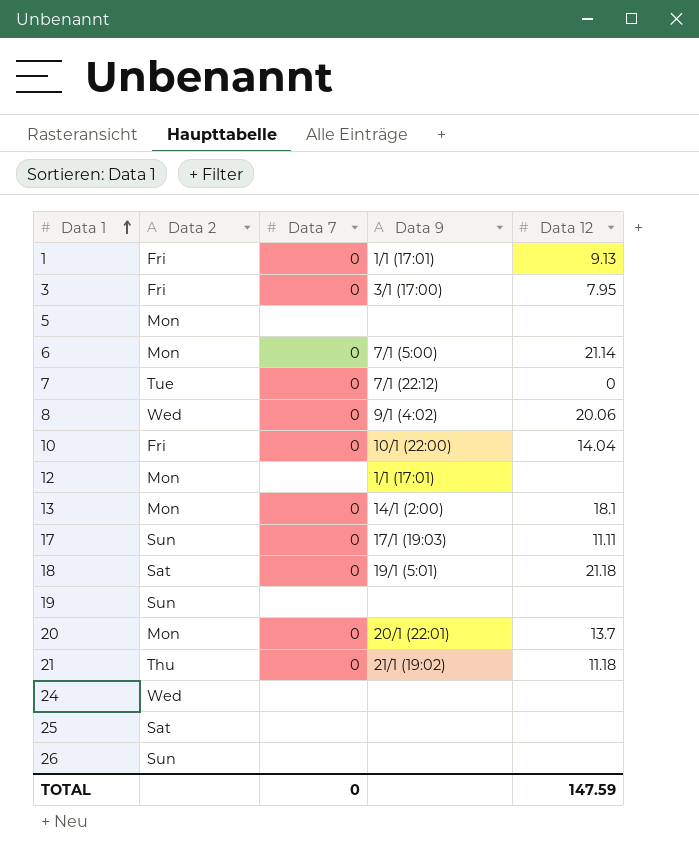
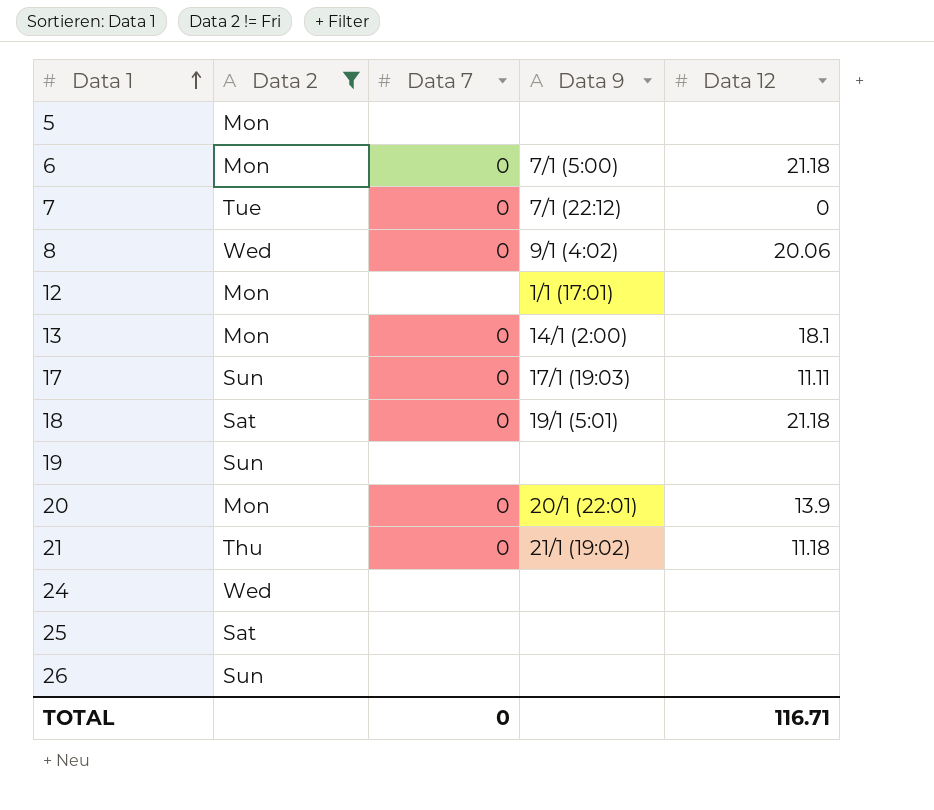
filter: none -> Data 2 != Fri
6 | Data 12: 21.14 -> 21.18
20 | Data 12: 13.7 -> 13.9
TOTAL | Data 12: 147.59 -> 116.71

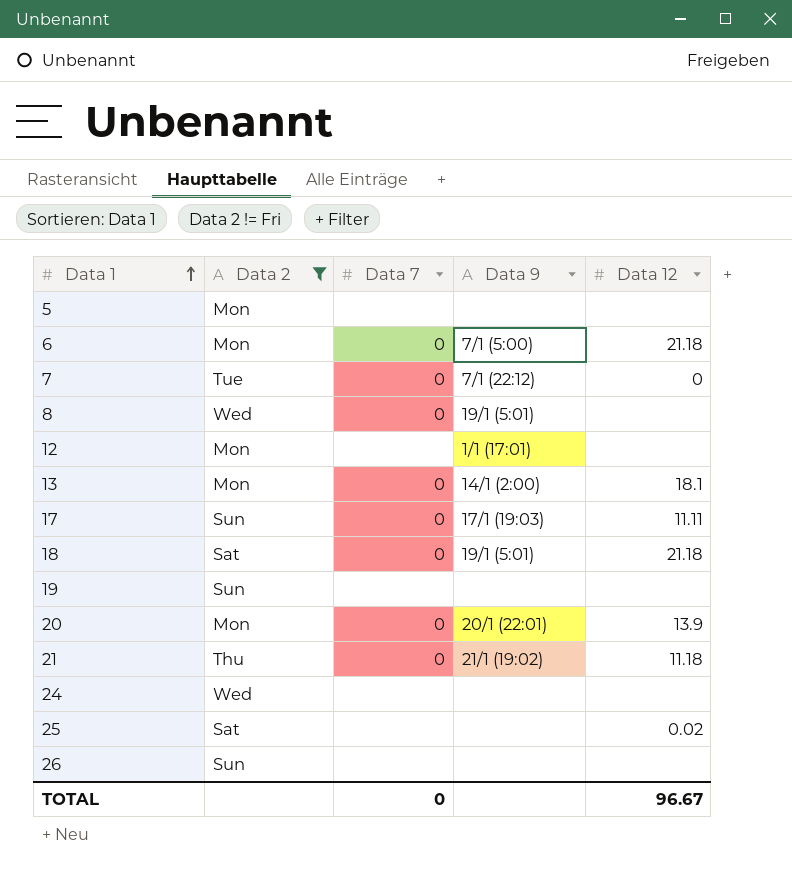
8 | Data 9: 9/1 (4:02) -> 19/1 (5:01)
8 | Data 12: 20.06 -> none
25 | Data 12: none -> 0.02
TOTAL | Data 12: 116.71 -> 96.67

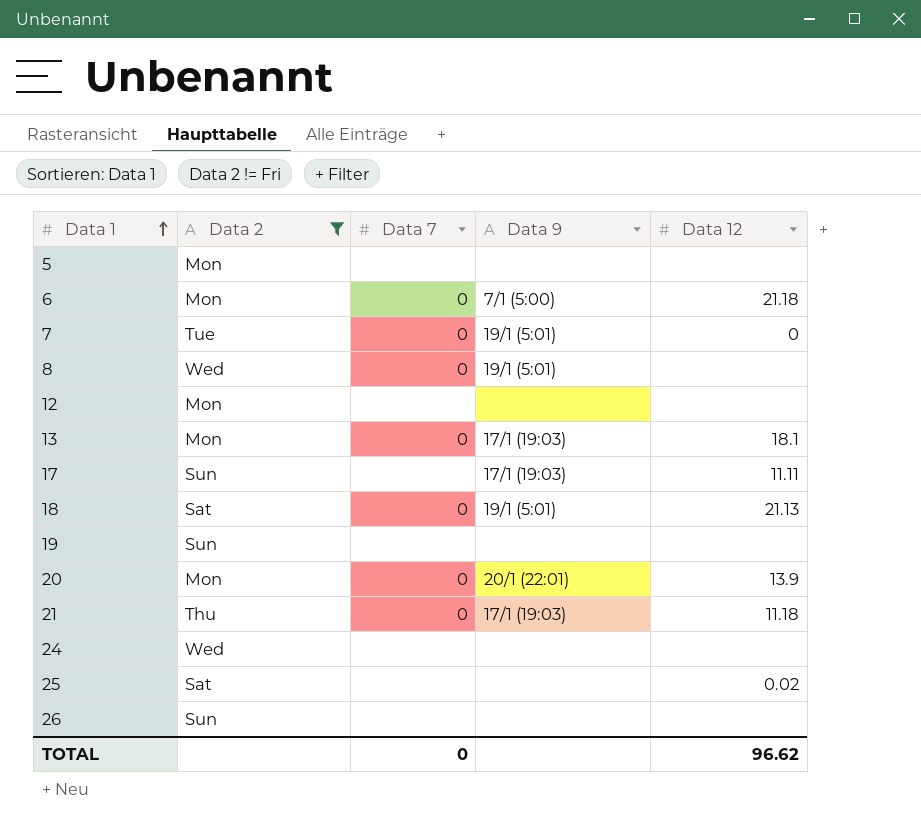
7 | Data 9: 7/1 (22:12) -> 19/1 (5:01)
12 | Data 9: 1/1 (17:01) -> none
13 | Data 9: 14/1 (2:00) -> 17/1 (19:03)
17 | Data 7: 0 -> none
18 | Data 12: 21.18 -> 21.13
21 | Data 9: 21/1 (19:02) -> 17/1 (19:03)
TOTAL | Data 12: 96.67 -> 96.62

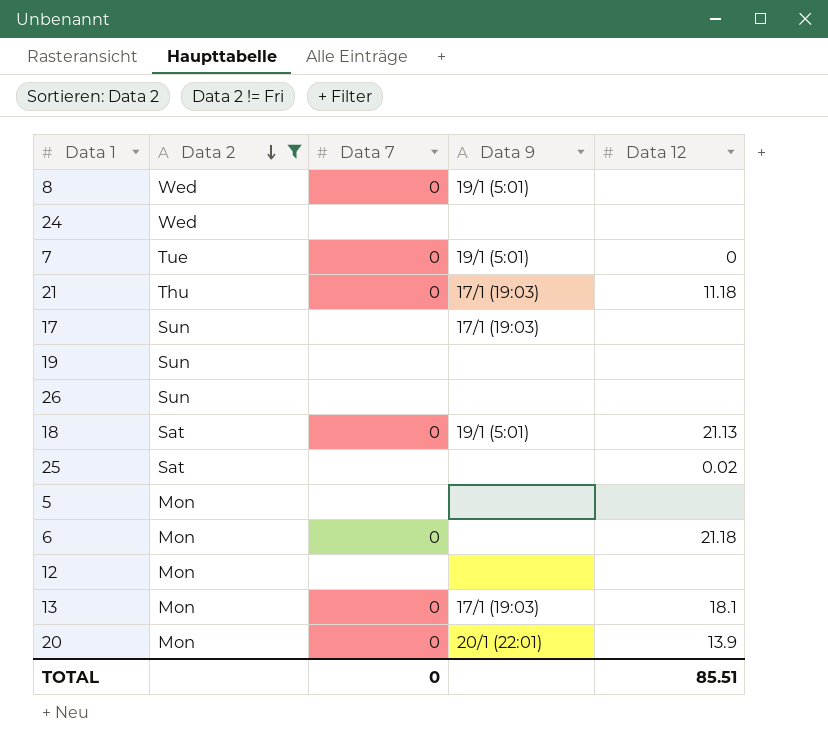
row order: Data 1 ascending -> Data 2 descending
17 | Data 12: 11.11 -> none
6 | Data 9: 7/1 (5:00) -> none
TOTAL | Data 12: 96.62 -> 85.51

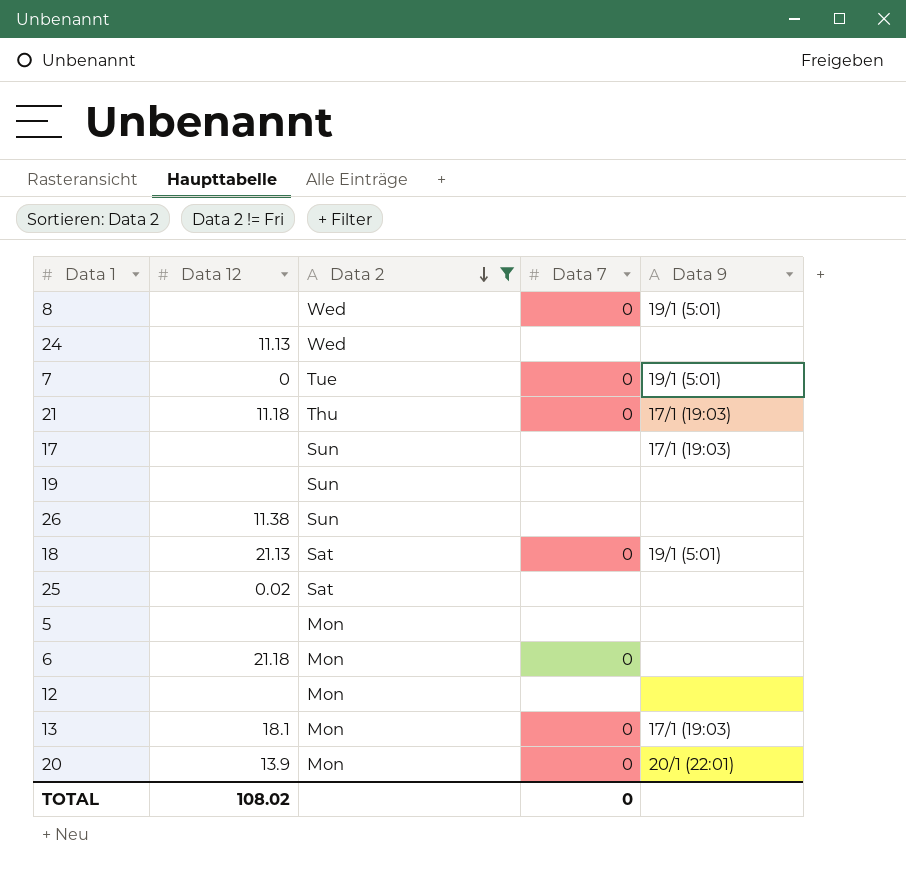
column Data 12 | position: 5 -> 2
24 | Data 12: none -> 11.13
26 | Data 12: none -> 11.38
TOTAL | Data 12: 85.51 -> 108.02

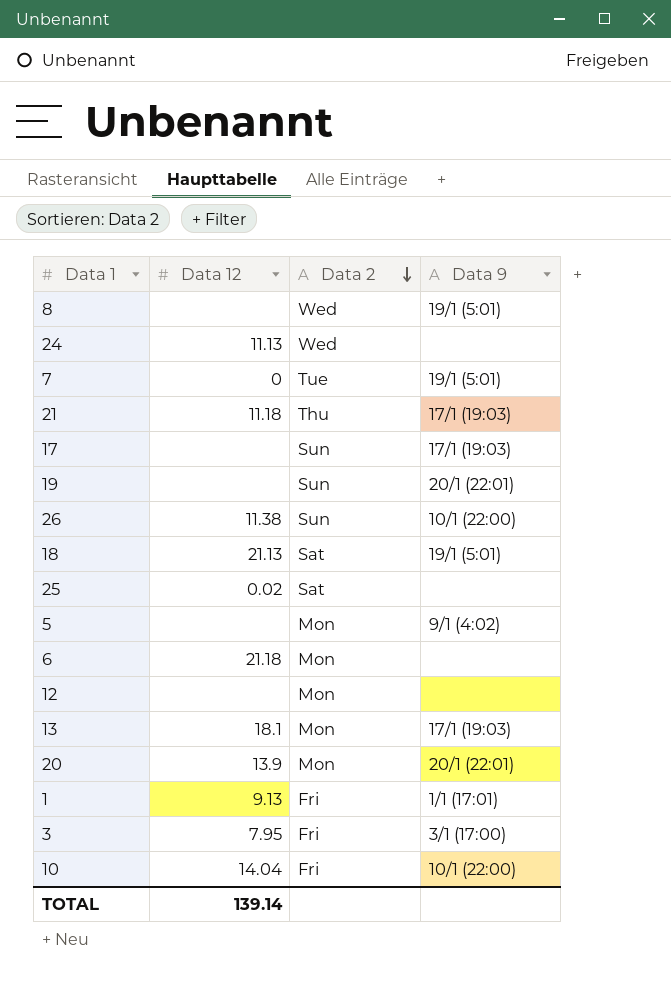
filter: Data 2 != Fri -> none
column Data 7 | position: 4 -> none
19 | Data 9: none -> 20/1 (22:01)
26 | Data 9: none -> 10/1 (22:00)
5 | Data 9: none -> 9/1 (4:02)
TOTAL | Data 12: 108.02 -> 139.14

